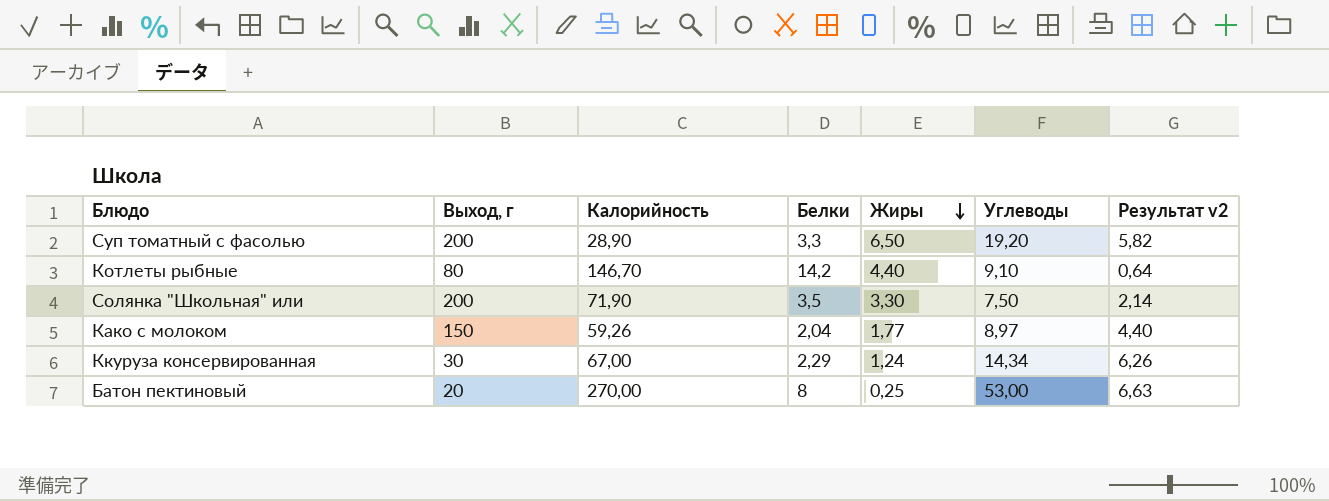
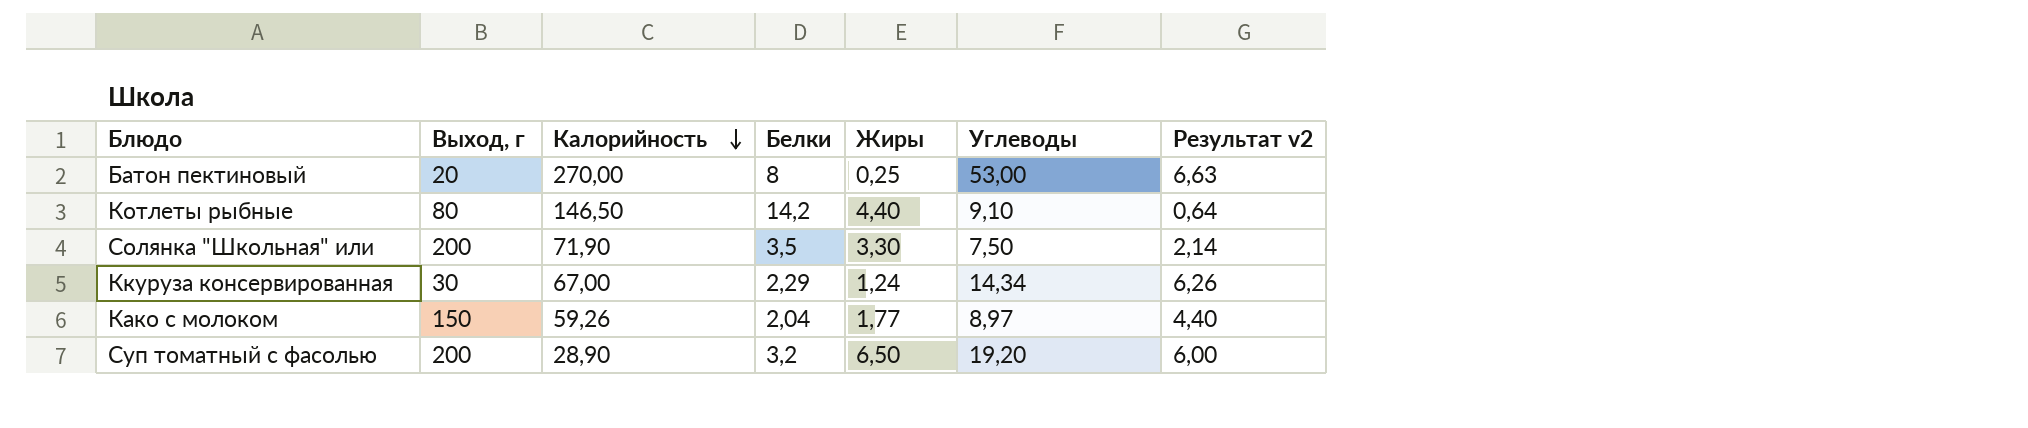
row order: Жиры descending -> Калорийность descending
Котлеты рыбные | Калорийность: 146,70 -> 146,50
Суп томатный с фасолью | Белки: 3,3 -> 3,2
Суп томатный с фасолью | Результат v2: 5,82 -> 6,00

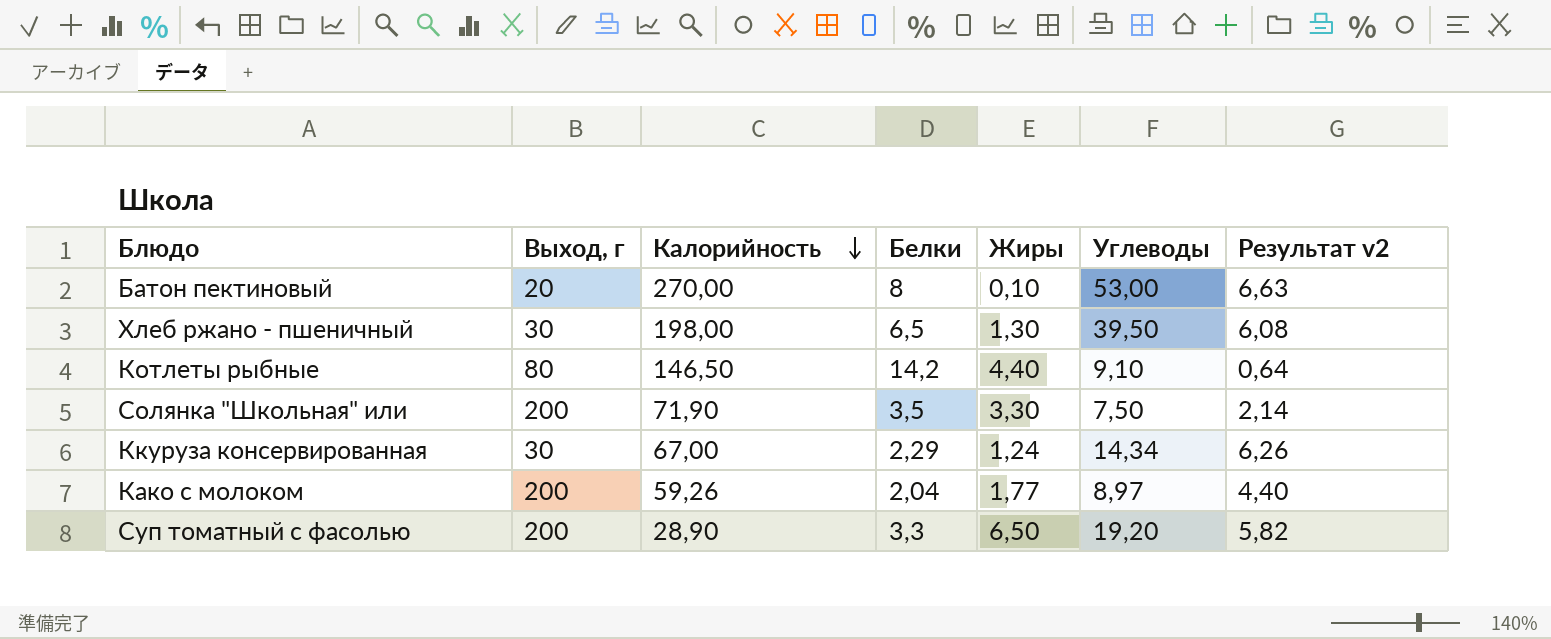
Батон пектиновый | Жиры: 0,25 -> 0,10
row Хлеб ржано - пшеничный: none -> 30 | 198,00 | 6,5 | 1,30 | 39,50 | 6,08
Како с молоком | Выход, г: 150 -> 200
Суп томатный с фасолью | Белки: 3,2 -> 3,3
Суп томатный с фасолью | Результат v2: 6,00 -> 5,82

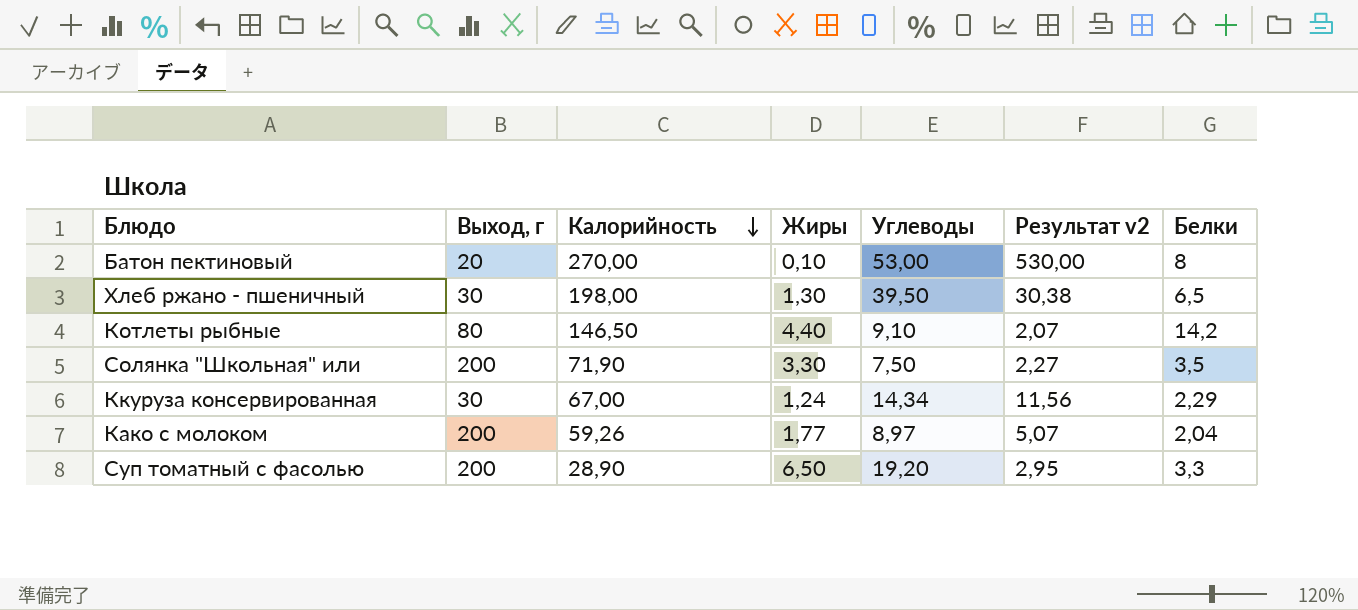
column Результат v2 | formula: [Углеводы] / [Белки] -> [Углеводы] / [Жиры]
column Белки | position: 4 -> 7

